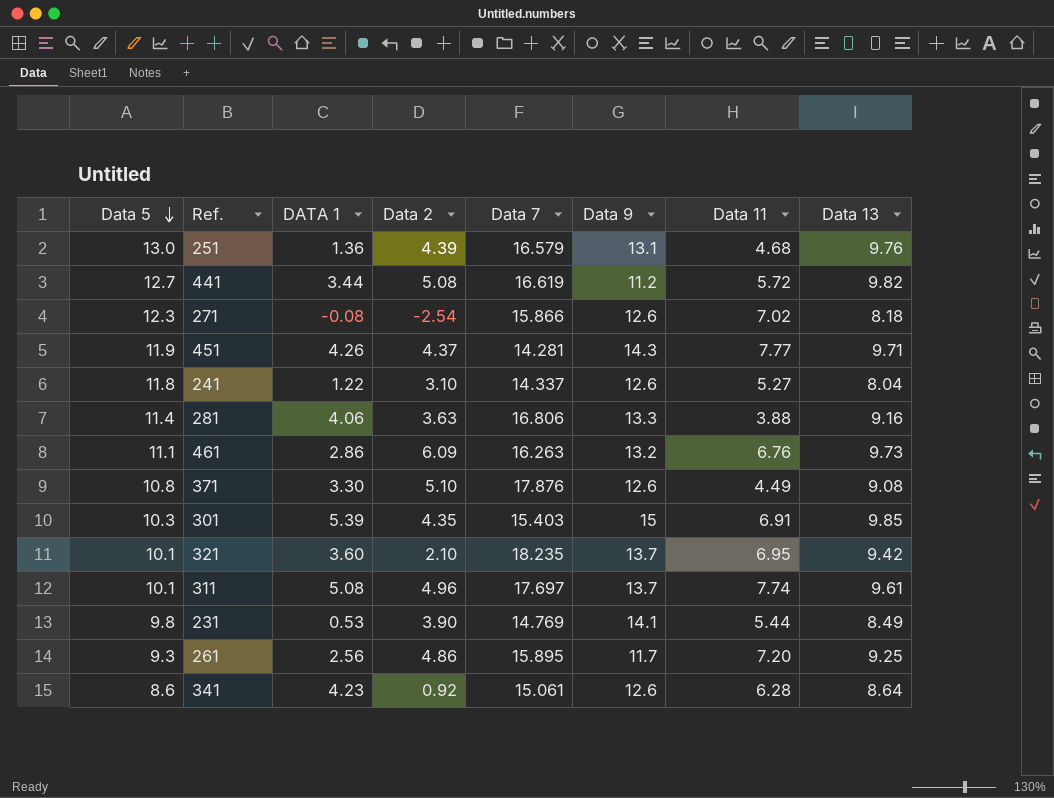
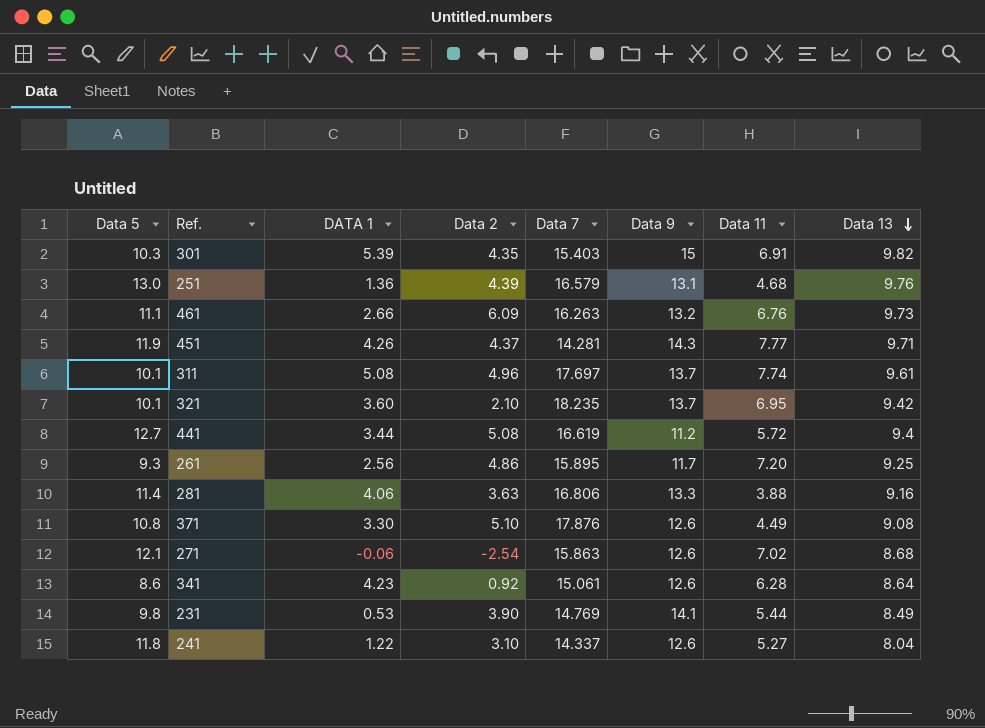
row order: Data 5 descending -> Data 13 descending
301 | Data 13: 9.85 -> 9.82
461 | DATA 1: 2.86 -> 2.66
441 | Data 13: 9.82 -> 9.4
271 | Data 5: 12.3 -> 12.1
271 | DATA 1: -0.08 -> -0.06
271 | Data 7: 15.866 -> 15.863
271 | Data 13: 8.18 -> 8.68

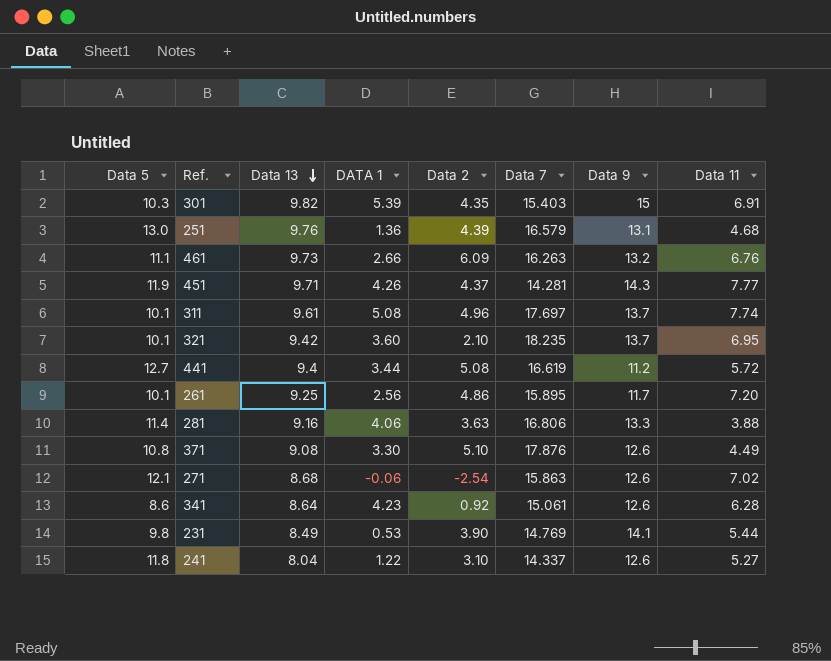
column Data 13 | position: 8 -> 3
261 | Data 5: 9.3 -> 10.1

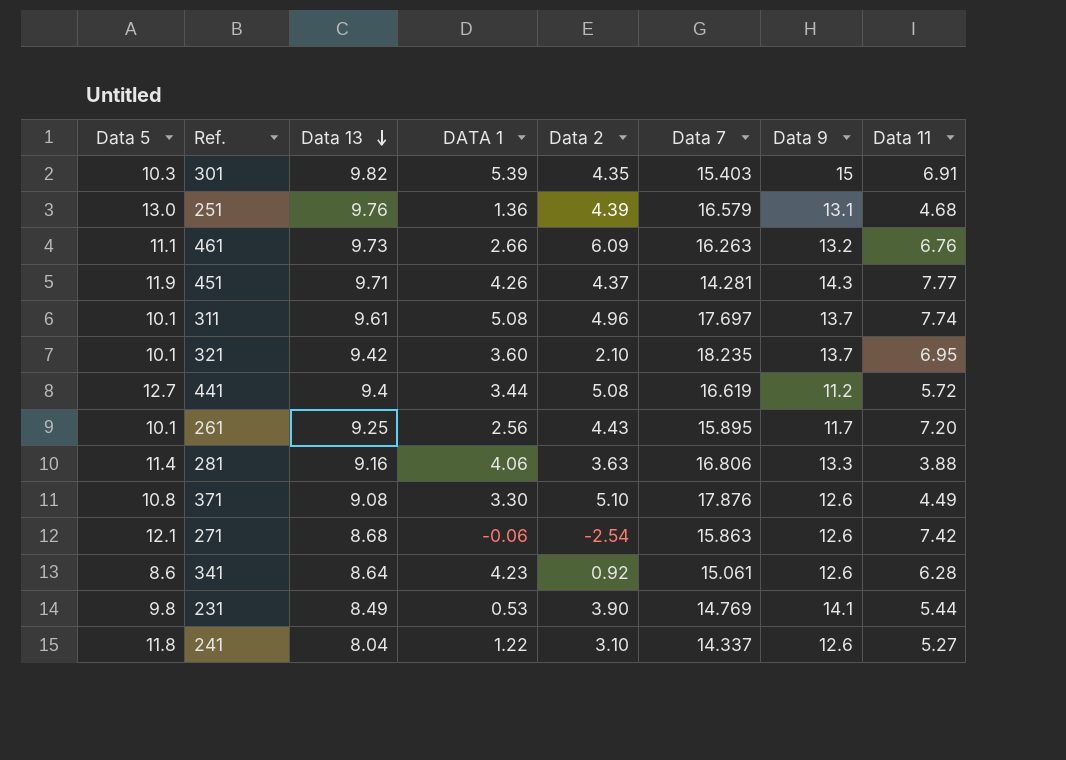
261 | Data 2: 4.86 -> 4.43
271 | Data 11: 7.02 -> 7.42

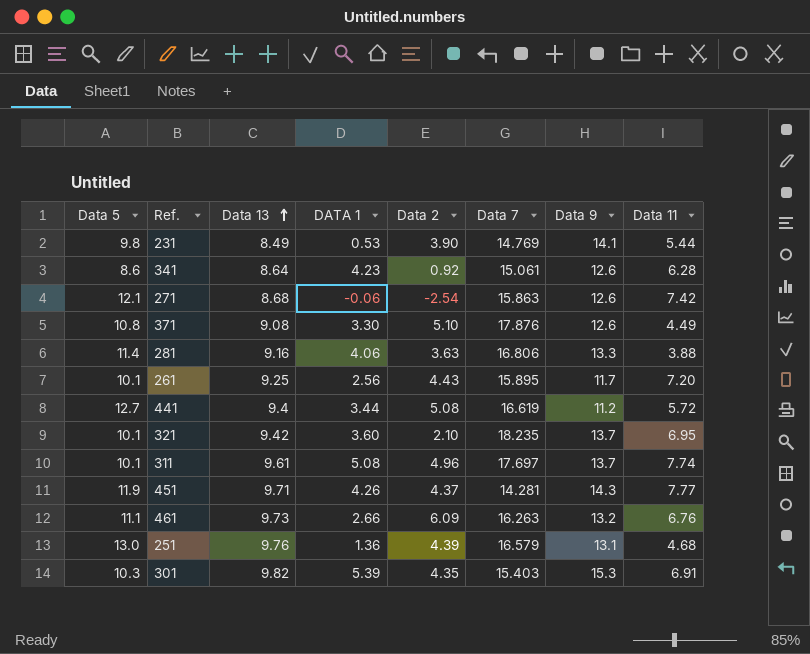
row order: Data 13 descending -> Data 13 ascending
row 241: 11.8 | 8.04 | 1.22 | 3.10 | 14.337 | 12.6 | 5.27 -> none
301 | Data 9: 15 -> 15.3

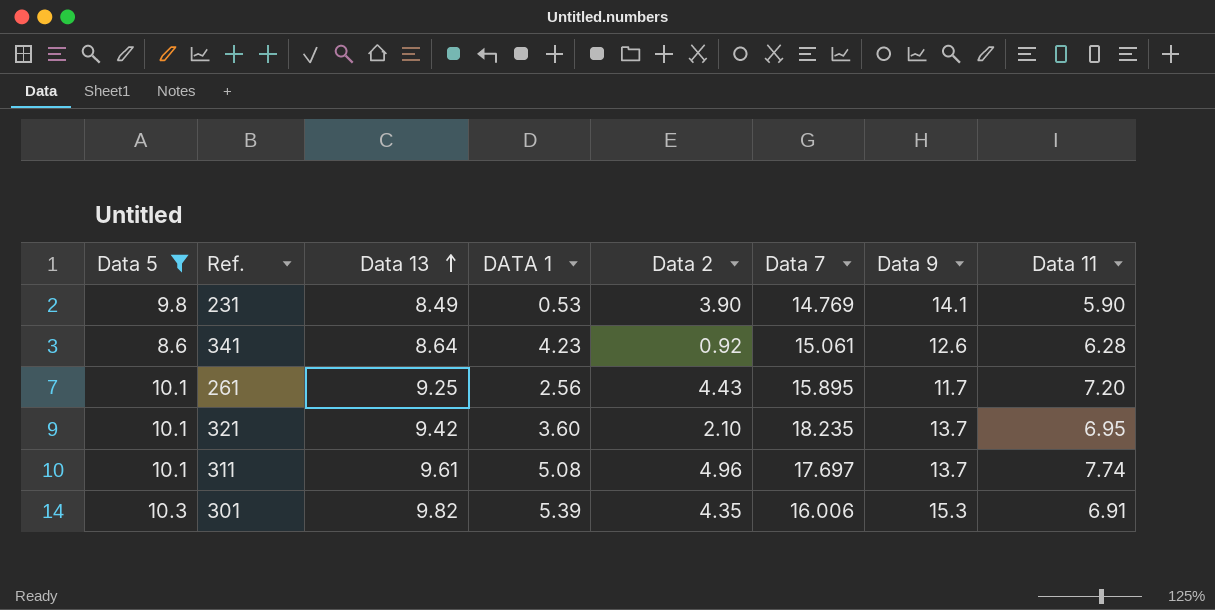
filter: none -> Data 5 <= 10.3
231 | Data 11: 5.44 -> 5.90
301 | Data 7: 15.403 -> 16.006

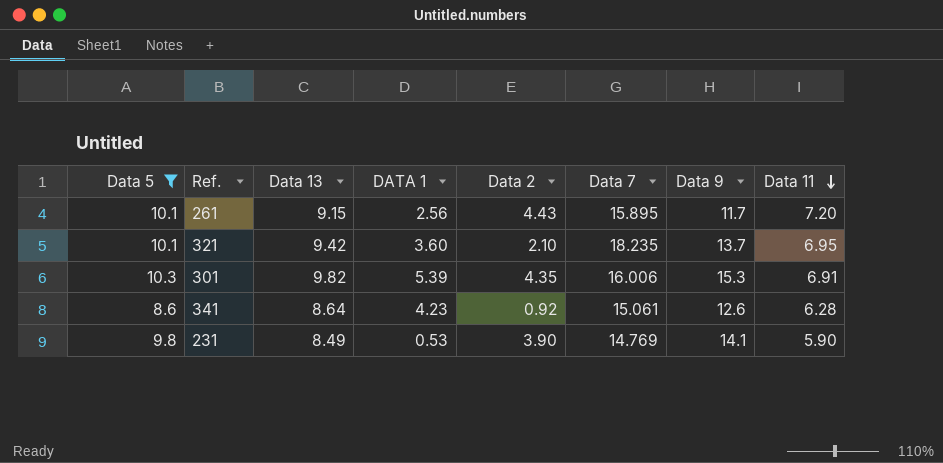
row order: Data 13 ascending -> Data 11 descending
row 311: 10.1 | 9.61 | 5.08 | 4.96 | 17.697 | 13.7 | 7.74 -> none
261 | Data 13: 9.25 -> 9.15

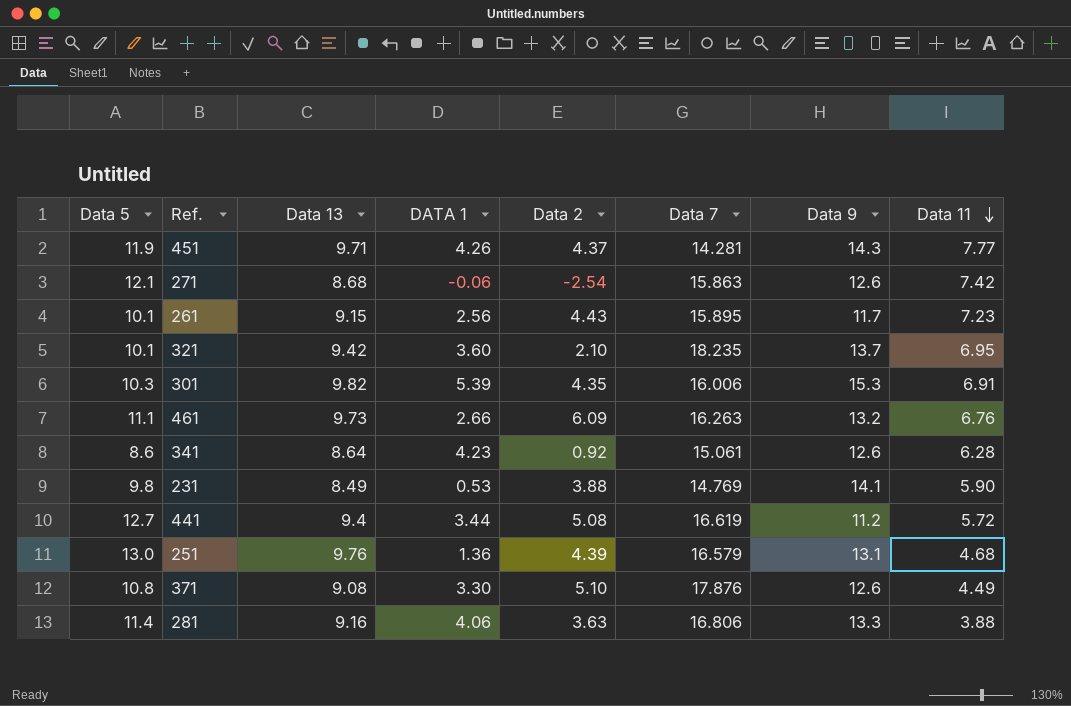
filter: Data 5 <= 10.3 -> none
261 | Data 11: 7.20 -> 7.23
231 | Data 2: 3.90 -> 3.88

